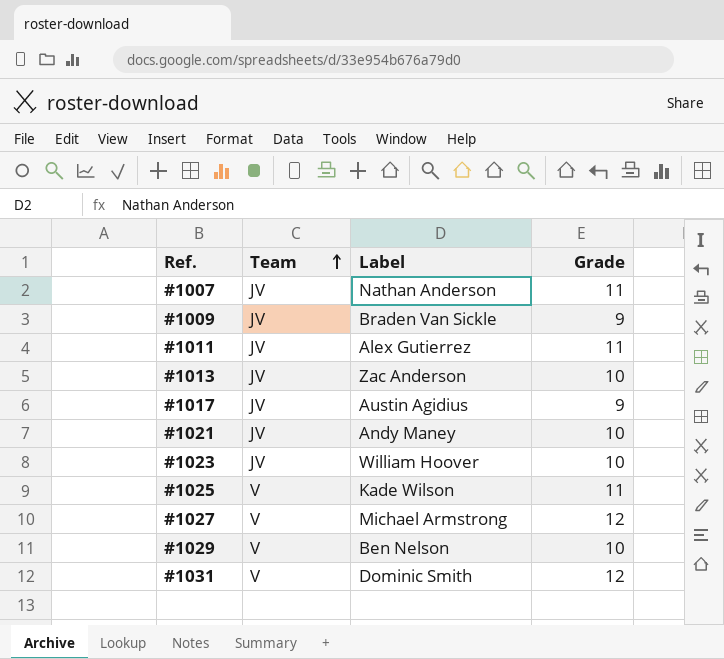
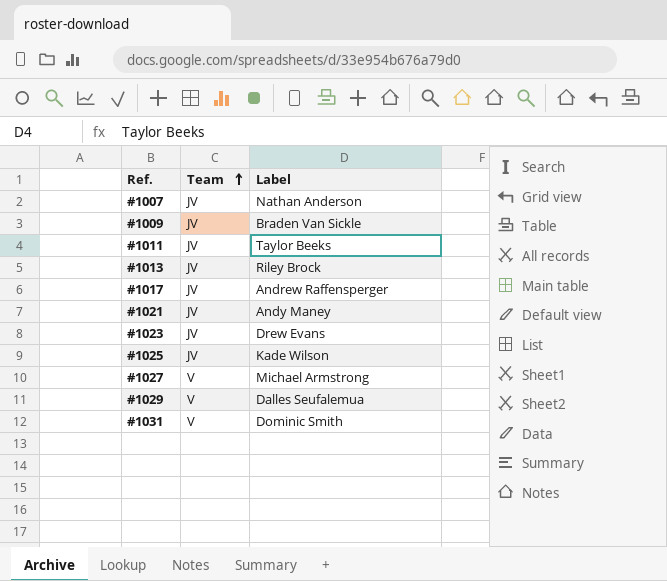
column Grade | position: 4 -> none
#1011 | Label: Alex Gutierrez -> Taylor Beeks
#1013 | Label: Zac Anderson -> Riley Brock
#1017 | Label: Austin Agidius -> Andrew Raffensperger
#1023 | Label: William Hoover -> Drew Evans
#1025 | Team: V -> JV
#1029 | Label: Ben Nelson -> Dalles Seufalemua

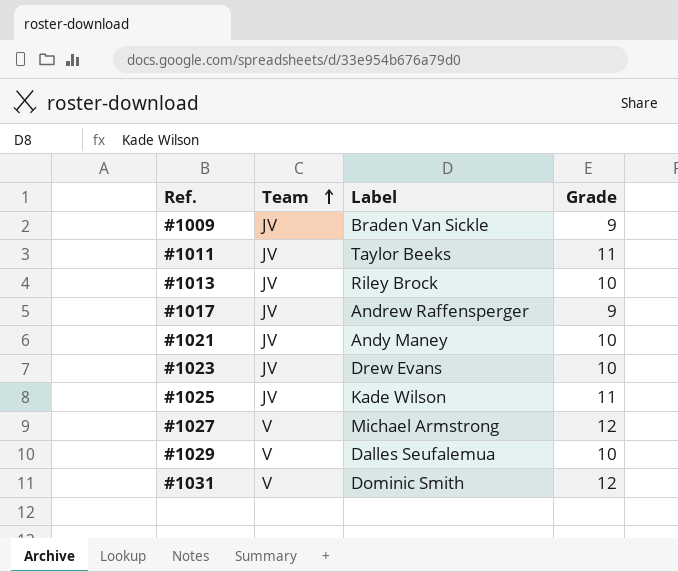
column Grade | position: none -> 4
row #1007: JV | Nathan Anderson -> none

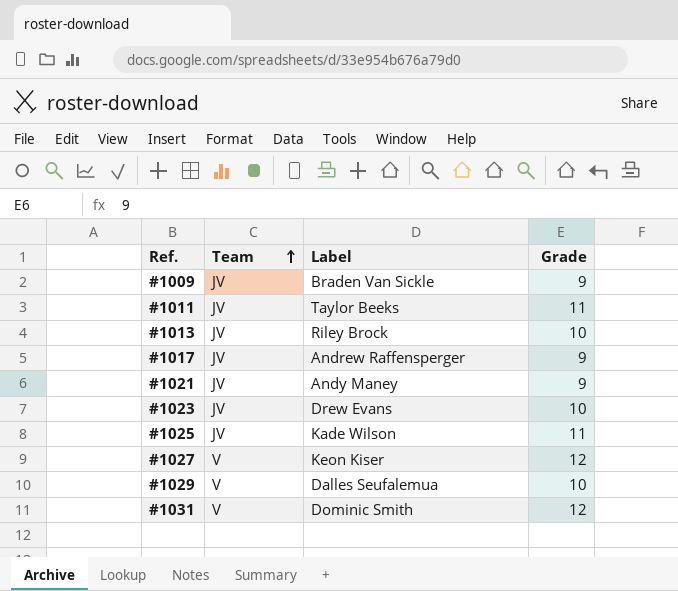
#1021 | Grade: 10 -> 9
#1027 | Label: Michael Armstrong -> Keon Kiser

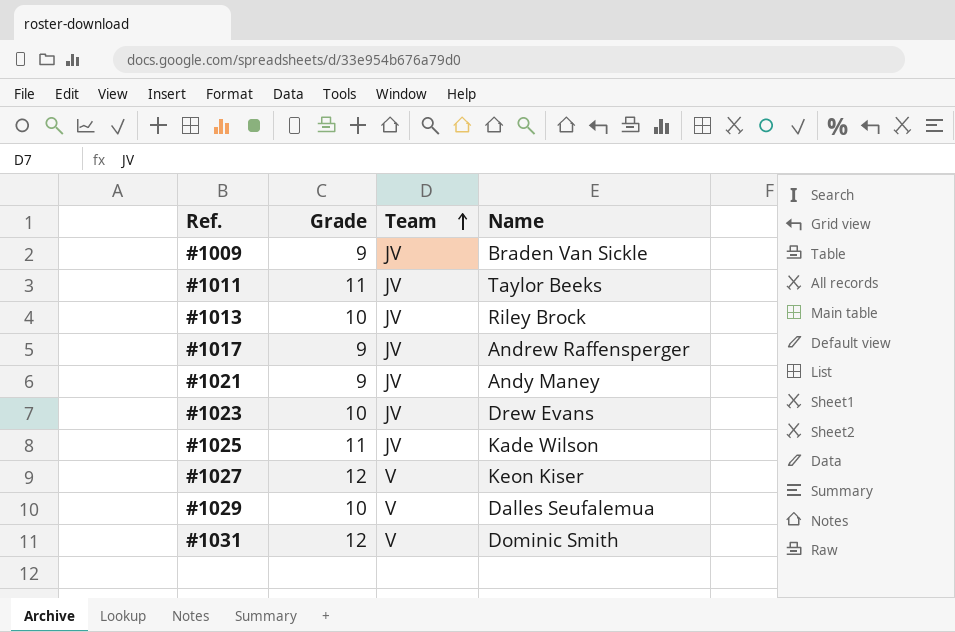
column Grade | position: 4 -> 2
column name: Label -> Name

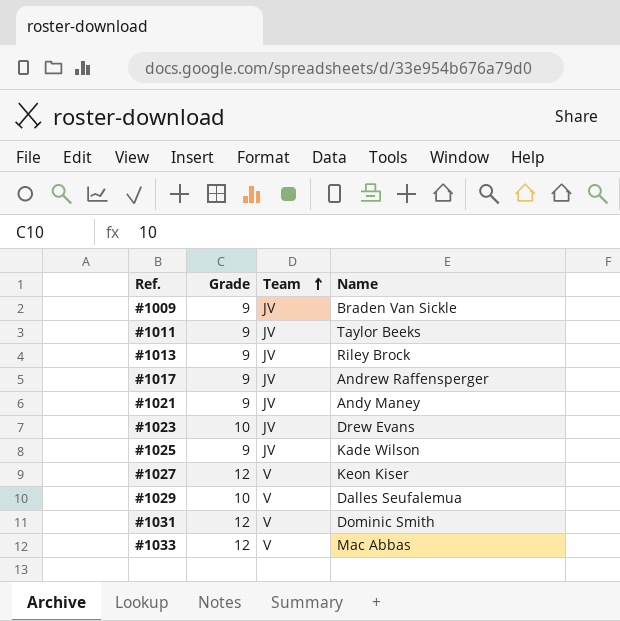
#1011 | Grade: 11 -> 9
#1013 | Grade: 10 -> 9
#1025 | Grade: 11 -> 9
row #1033: none -> 12 | V | Mac Abbas

